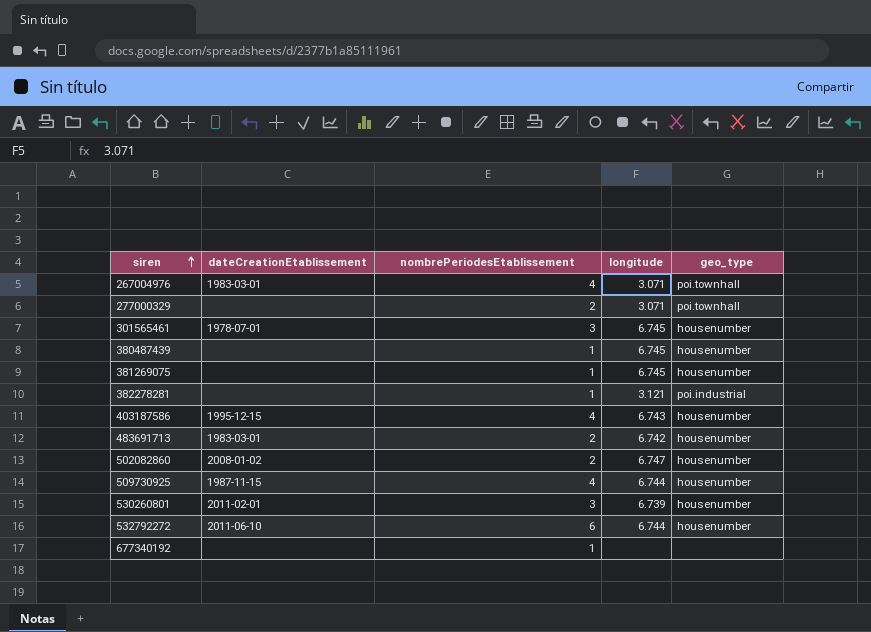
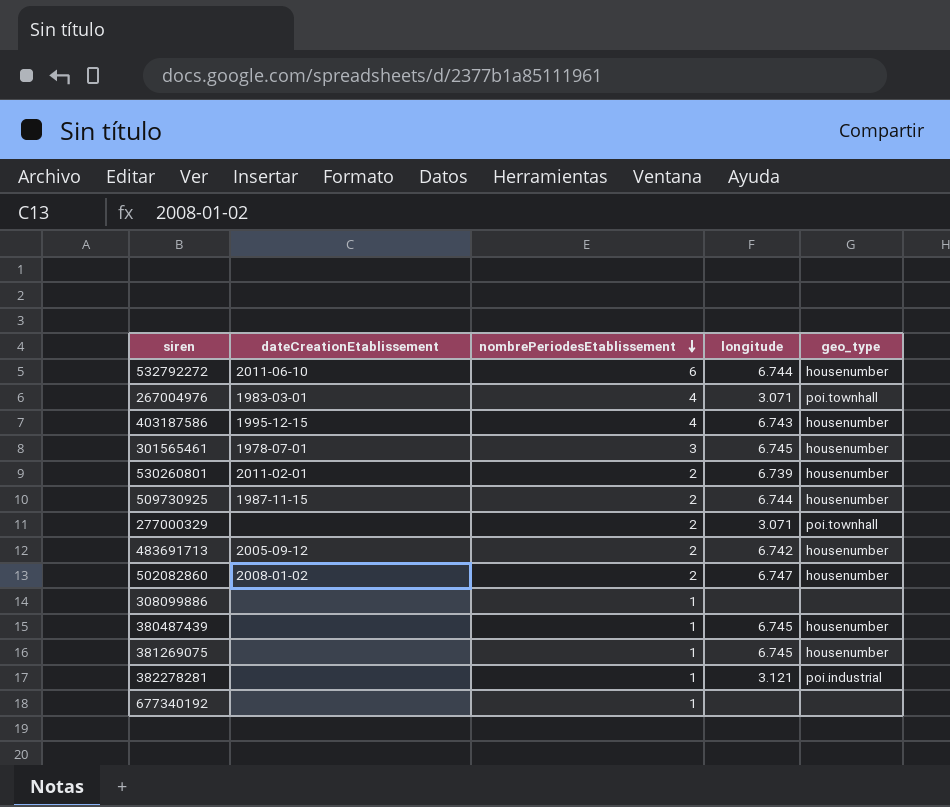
row order: siren ascending -> nombrePeriodesEtablissement descending
530260801 | nombrePeriodesEtablissement: 3 -> 2
509730925 | nombrePeriodesEtablissement: 4 -> 2
483691713 | dateCreationEtablissement: 1983-03-01 -> 2005-09-12
row 308099886: none -> none | 1 | none | none

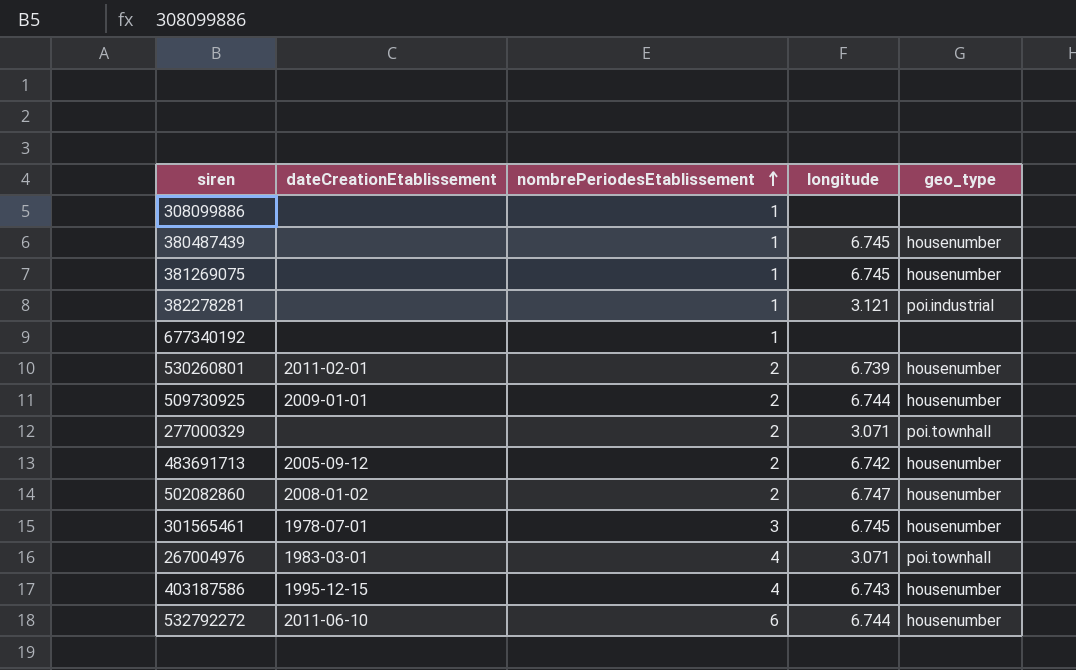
row order: nombrePeriodesEtablissement descending -> nombrePeriodesEtablissement ascending
509730925 | dateCreationEtablissement: 1987-11-15 -> 2009-01-01

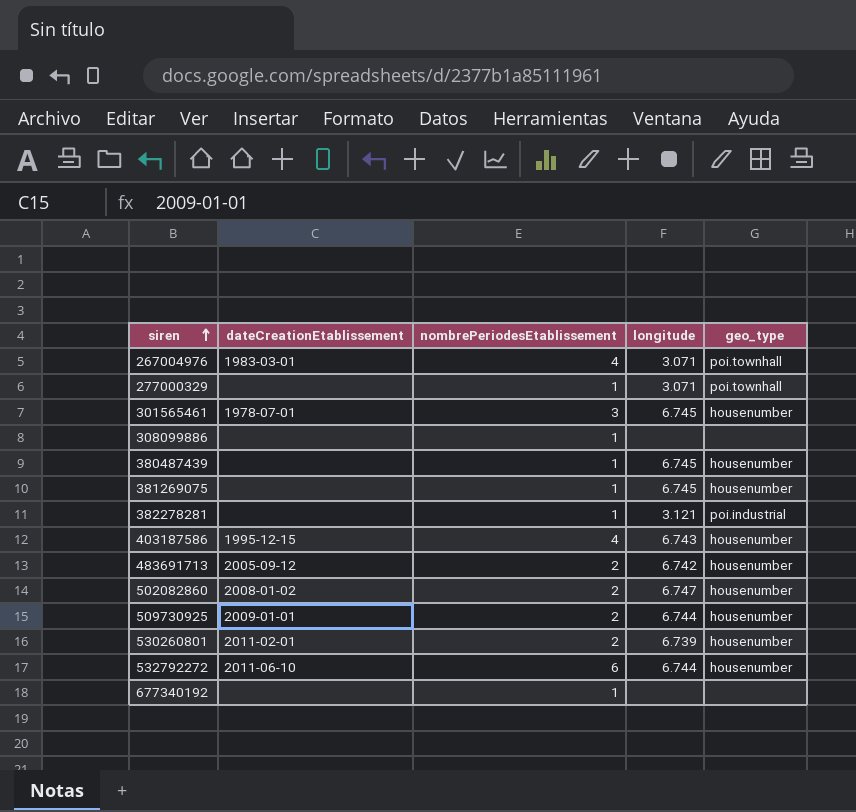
row order: nombrePeriodesEtablissement ascending -> siren ascending
277000329 | nombrePeriodesEtablissement: 2 -> 1

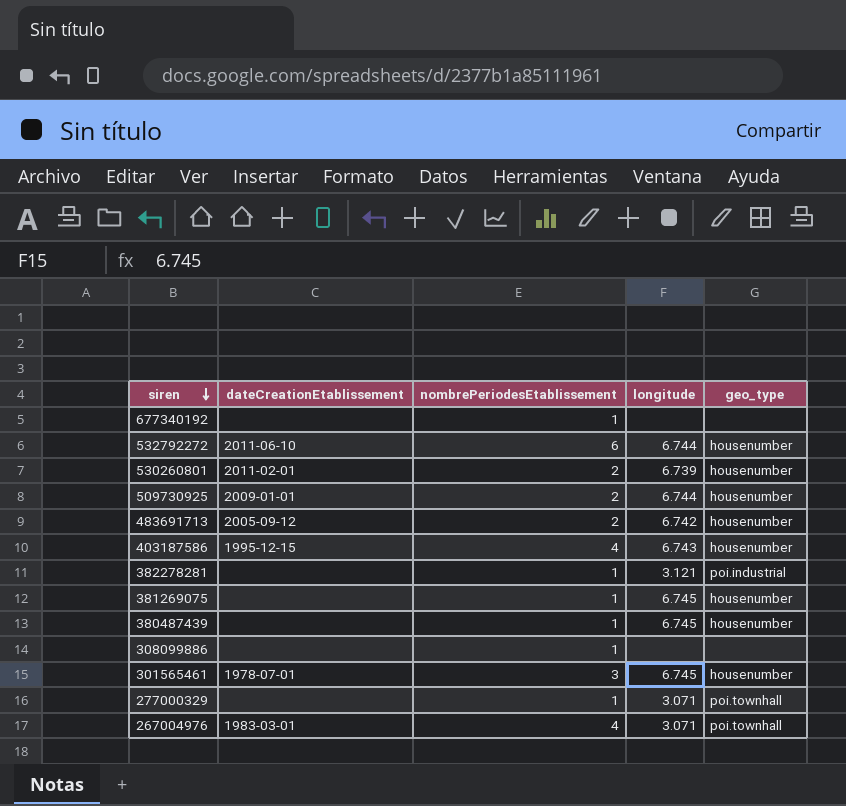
row order: siren ascending -> siren descending
row 502082860: 2008-01-02 | 2 | 6.747 | housenumber -> none

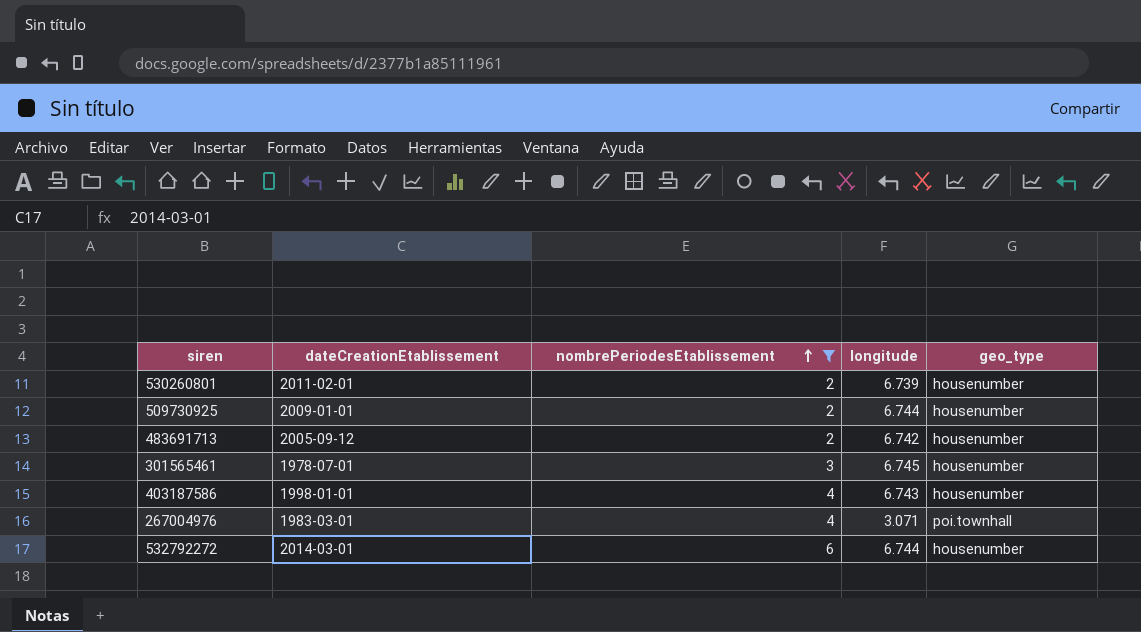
filter: none -> nombrePeriodesEtablissement != 1
row order: siren descending -> nombrePeriodesEtablissement ascending
403187586 | dateCreationEtablissement: 1995-12-15 -> 1998-01-01
532792272 | dateCreationEtablissement: 2011-06-10 -> 2014-03-01

